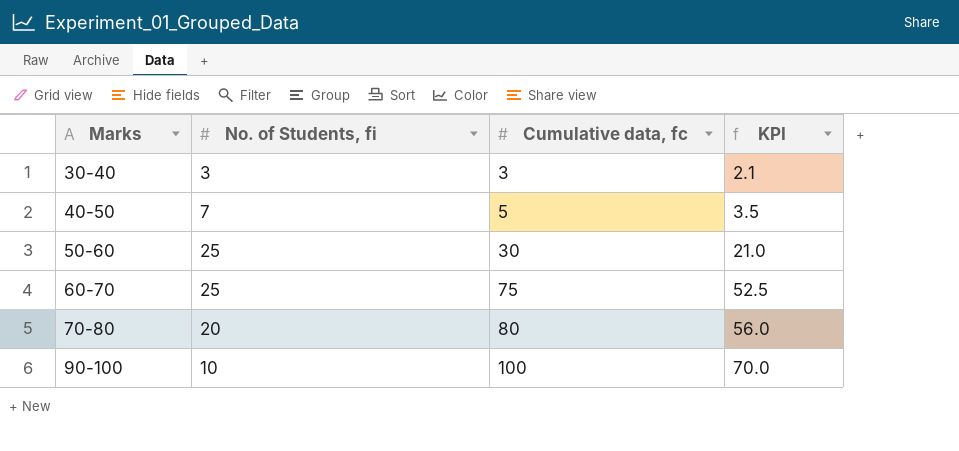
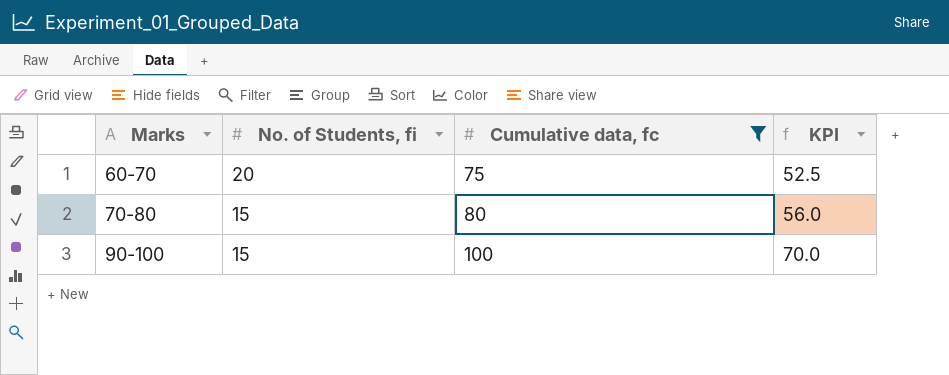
filter: none -> Cumulative data, fc >= 75
60-70 | No. of Students, fi: 25 -> 20
70-80 | No. of Students, fi: 20 -> 15
90-100 | No. of Students, fi: 10 -> 15

